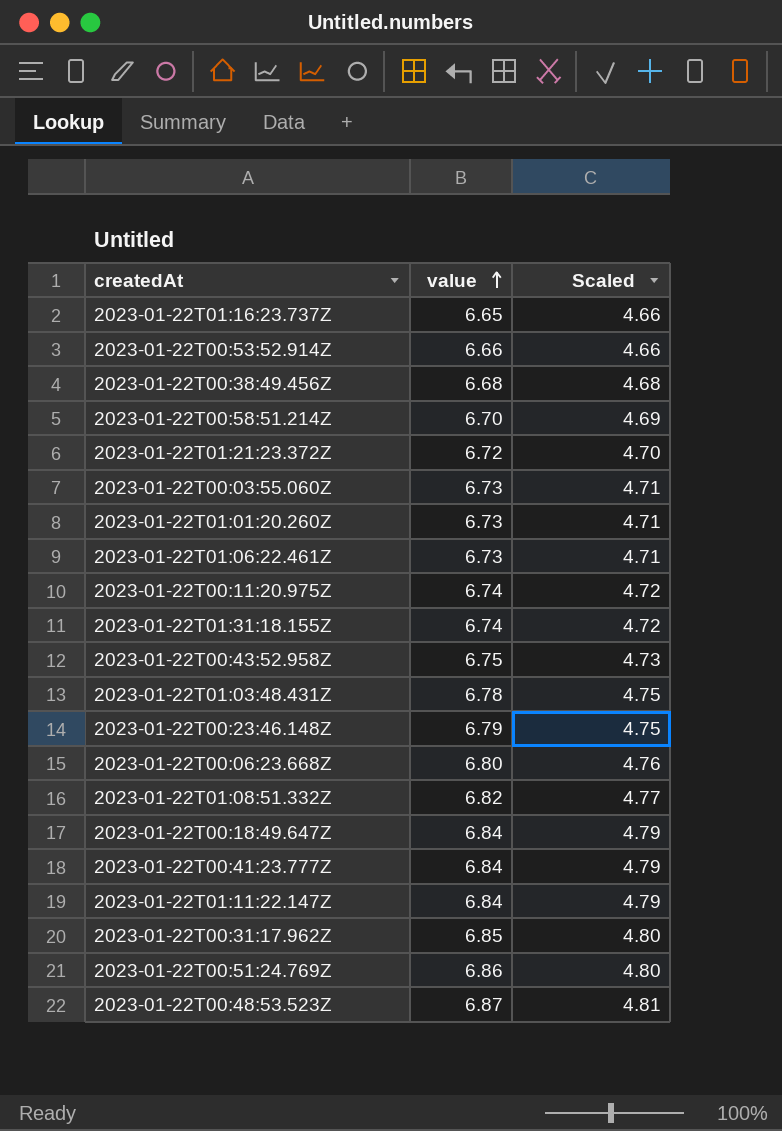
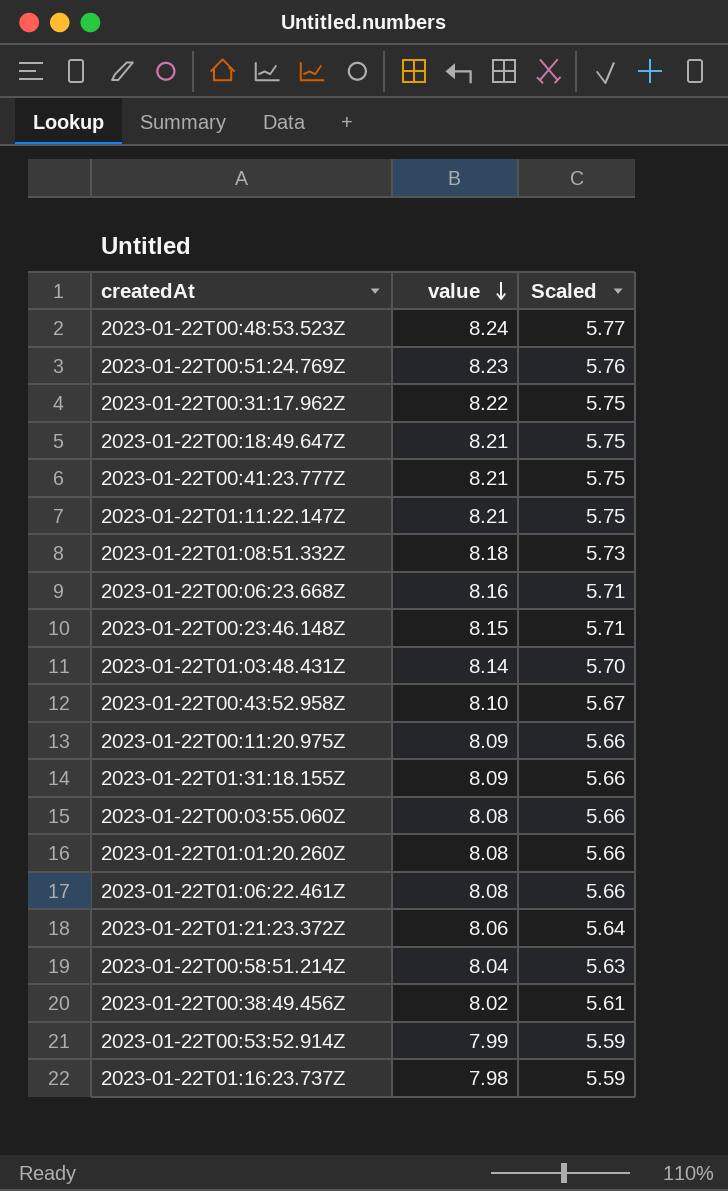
row order: value ascending -> value descending
2023-01-22T00:48:53.523Z | value: 6.87 -> 8.24
2023-01-22T00:48:53.523Z | Scaled: 4.81 -> 5.77
2023-01-22T00:51:24.769Z | value: 6.86 -> 8.23
2023-01-22T00:51:24.769Z | Scaled: 4.80 -> 5.76
2023-01-22T00:31:17.962Z | value: 6.85 -> 8.22
2023-01-22T00:31:17.962Z | Scaled: 4.80 -> 5.75
2023-01-22T00:18:49.647Z | value: 6.84 -> 8.21
2023-01-22T00:18:49.647Z | Scaled: 4.79 -> 5.75
2023-01-22T00:41:23.777Z | value: 6.84 -> 8.21
2023-01-22T00:41:23.777Z | Scaled: 4.79 -> 5.75
2023-01-22T01:11:22.147Z | value: 6.84 -> 8.21
2023-01-22T01:11:22.147Z | Scaled: 4.79 -> 5.75
2023-01-22T01:08:51.332Z | value: 6.82 -> 8.18
2023-01-22T01:08:51.332Z | Scaled: 4.77 -> 5.73
2023-01-22T00:06:23.668Z | value: 6.80 -> 8.16
2023-01-22T00:06:23.668Z | Scaled: 4.76 -> 5.71
2023-01-22T00:23:46.148Z | value: 6.79 -> 8.15
2023-01-22T00:23:46.148Z | Scaled: 4.75 -> 5.71
2023-01-22T01:03:48.431Z | value: 6.78 -> 8.14
2023-01-22T01:03:48.431Z | Scaled: 4.75 -> 5.70
2023-01-22T00:43:52.958Z | value: 6.75 -> 8.10
2023-01-22T00:43:52.958Z | Scaled: 4.73 -> 5.67
2023-01-22T00:11:20.975Z | value: 6.74 -> 8.09
2023-01-22T00:11:20.975Z | Scaled: 4.72 -> 5.66
2023-01-22T01:31:18.155Z | value: 6.74 -> 8.09
2023-01-22T01:31:18.155Z | Scaled: 4.72 -> 5.66
2023-01-22T00:03:55.060Z | value: 6.73 -> 8.08
2023-01-22T00:03:55.060Z | Scaled: 4.71 -> 5.66
2023-01-22T01:01:20.260Z | value: 6.73 -> 8.08
2023-01-22T01:01:20.260Z | Scaled: 4.71 -> 5.66
2023-01-22T01:06:22.461Z | value: 6.73 -> 8.08
2023-01-22T01:06:22.461Z | Scaled: 4.71 -> 5.66
2023-01-22T01:21:23.372Z | value: 6.72 -> 8.06
2023-01-22T01:21:23.372Z | Scaled: 4.70 -> 5.64
2023-01-22T00:58:51.214Z | value: 6.70 -> 8.04
2023-01-22T00:58:51.214Z | Scaled: 4.69 -> 5.63
2023-01-22T00:38:49.456Z | value: 6.68 -> 8.02
2023-01-22T00:38:49.456Z | Scaled: 4.68 -> 5.61
2023-01-22T00:53:52.914Z | value: 6.66 -> 7.99
2023-01-22T00:53:52.914Z | Scaled: 4.66 -> 5.59
2023-01-22T01:16:23.737Z | value: 6.65 -> 7.98
2023-01-22T01:16:23.737Z | Scaled: 4.66 -> 5.59

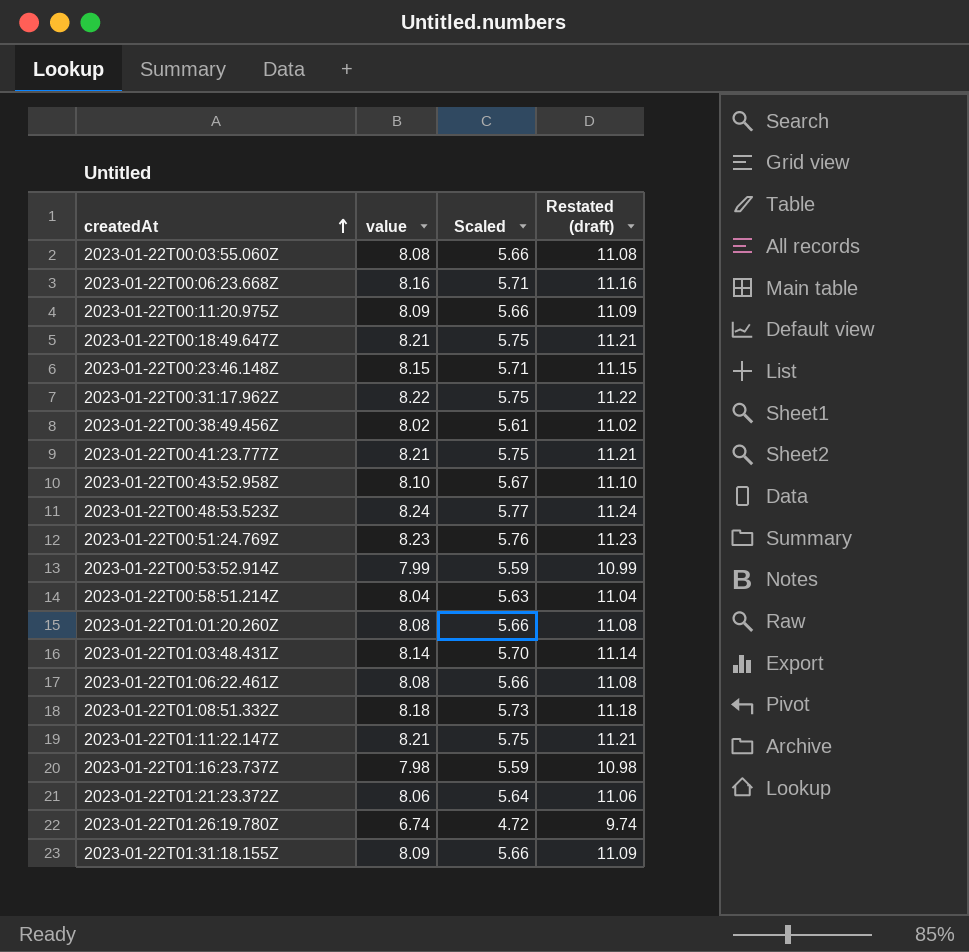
row order: value descending -> createdAt ascending
column Restated (draft) | formula: none -> [value] + 3
row 2023-01-22T01:26:19.780Z: none -> 6.74 | 4.72 | 9.74

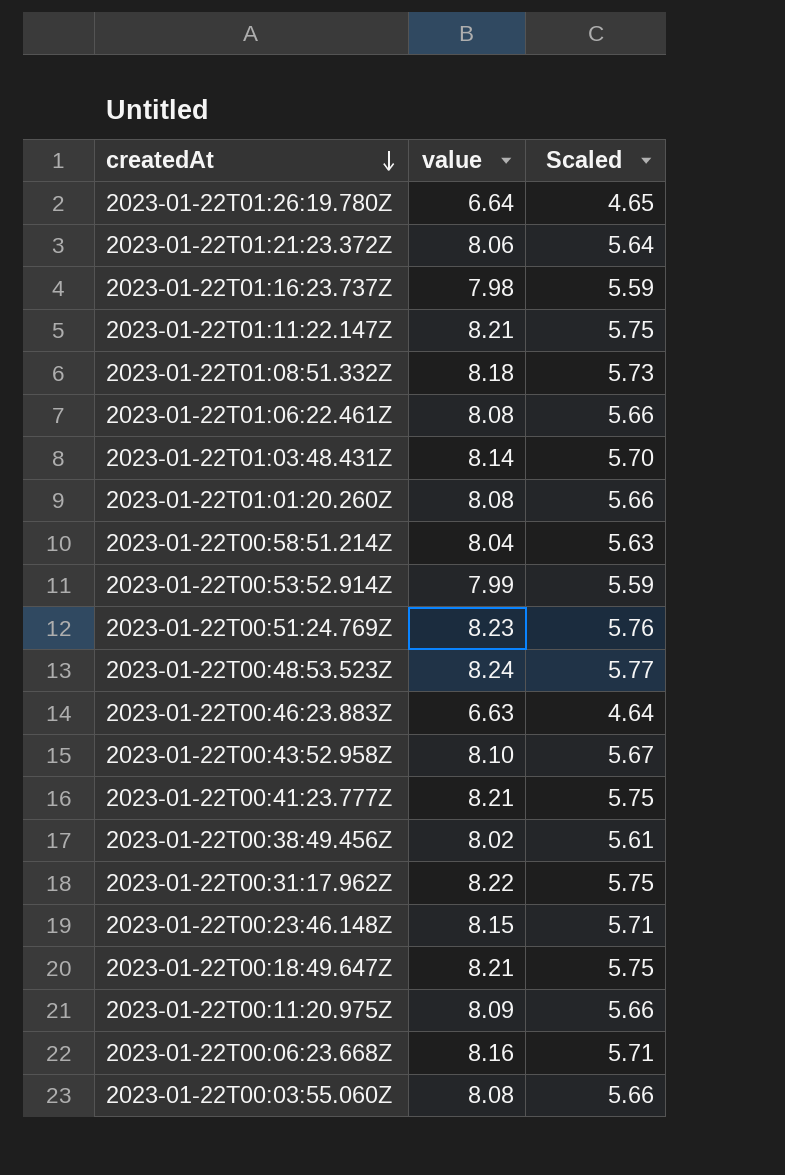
row order: createdAt ascending -> createdAt descending
column Restated (draft) | formula: [value] + 3 -> none
row 2023-01-22T01:31:18.155Z: 8.09 | 5.66 | 11.09 -> none
2023-01-22T01:26:19.780Z | value: 6.74 -> 6.64
2023-01-22T01:26:19.780Z | Scaled: 4.72 -> 4.65
row 2023-01-22T00:46:23.883Z: none -> 6.63 | 4.64

